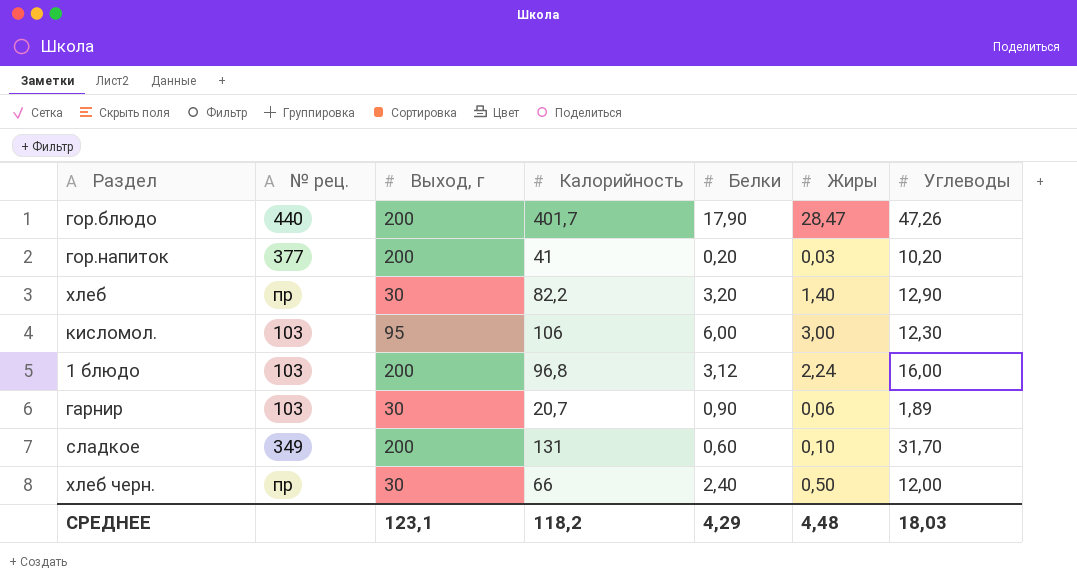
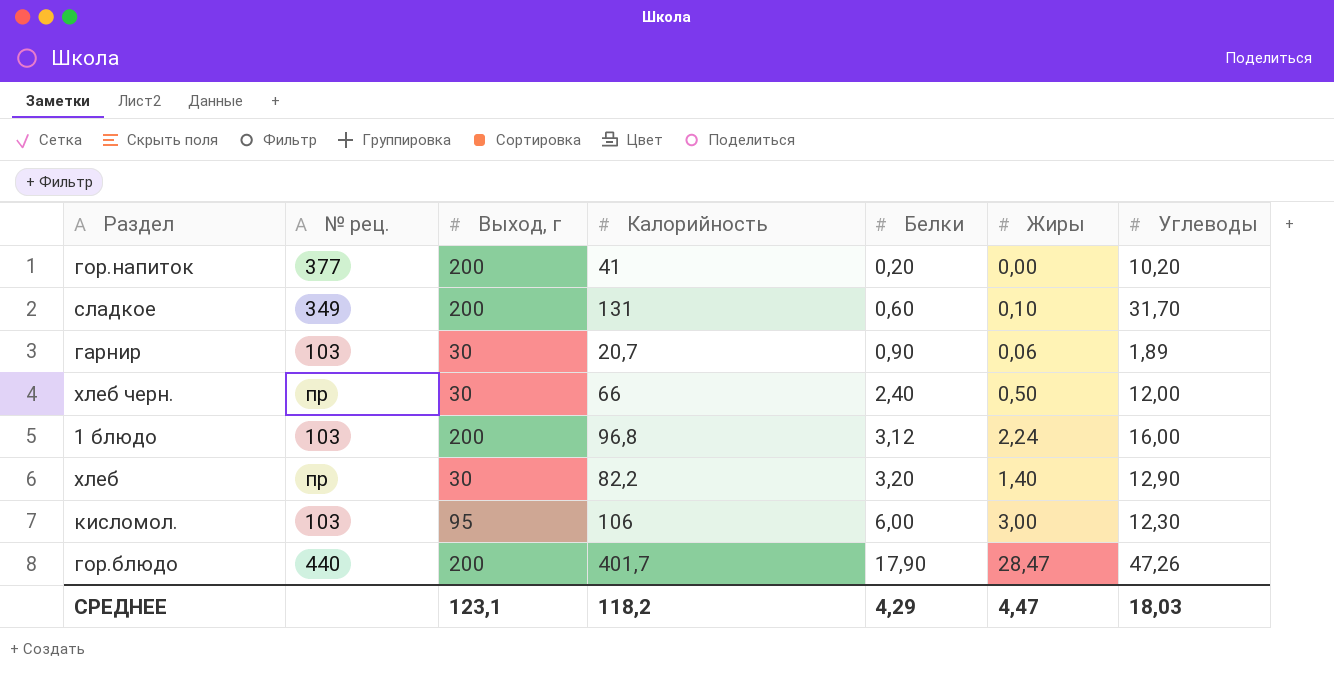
row order: none -> Белки ascending
гор.напиток | Жиры: 0,03 -> 0,00
СРЕДНЕЕ | Жиры: 4,48 -> 4,47

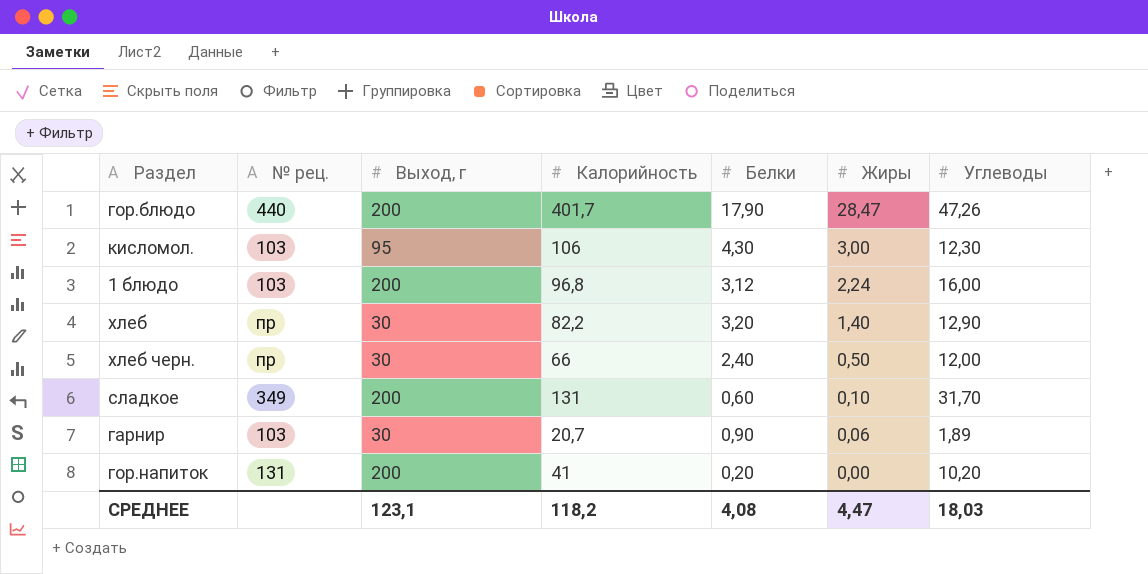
row order: Белки ascending -> Жиры descending
кисломол. | Белки: 6,00 -> 4,30
гор.напиток | № рец.: 377 -> 131
СРЕДНЕЕ | Белки: 4,29 -> 4,08

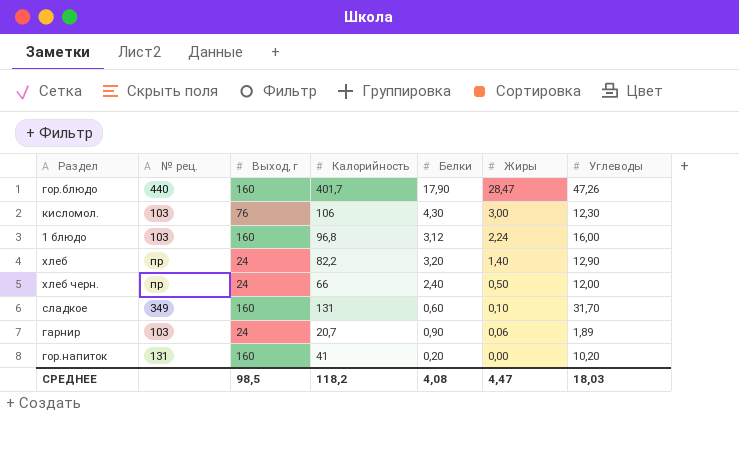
гор.блюдо | Выход, г: 200 -> 160
кисломол. | Выход, г: 95 -> 76
1 блюдо | Выход, г: 200 -> 160
хлеб | Выход, г: 30 -> 24
хлеб черн. | Выход, г: 30 -> 24
сладкое | Выход, г: 200 -> 160
гарнир | Выход, г: 30 -> 24
гор.напиток | Выход, г: 200 -> 160
СРЕДНЕЕ | Выход, г: 123,1 -> 98,5

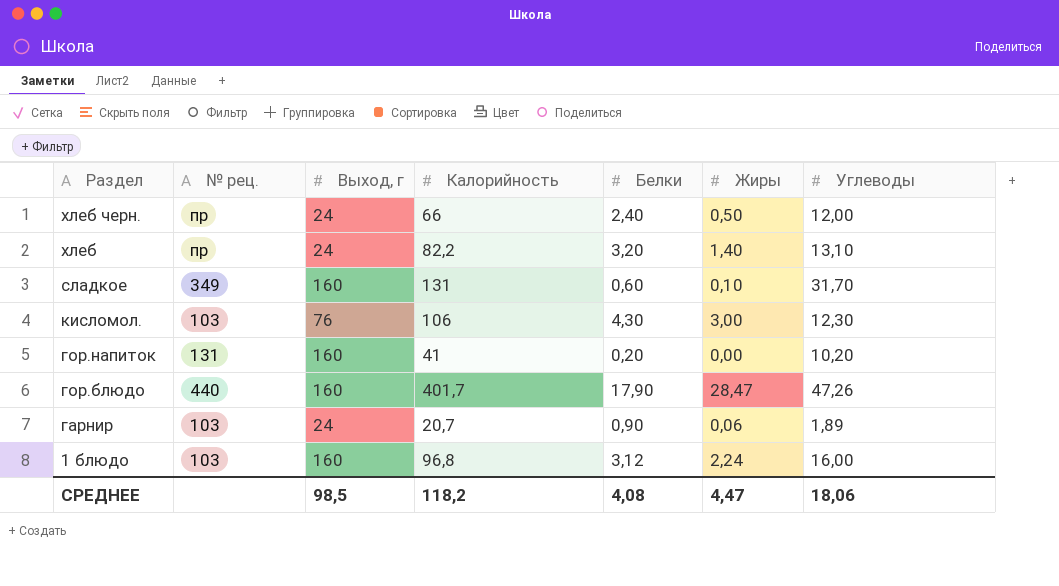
row order: Жиры descending -> Раздел descending
хлеб | Углеводы: 12,90 -> 13,10
СРЕДНЕЕ | Углеводы: 18,03 -> 18,06

